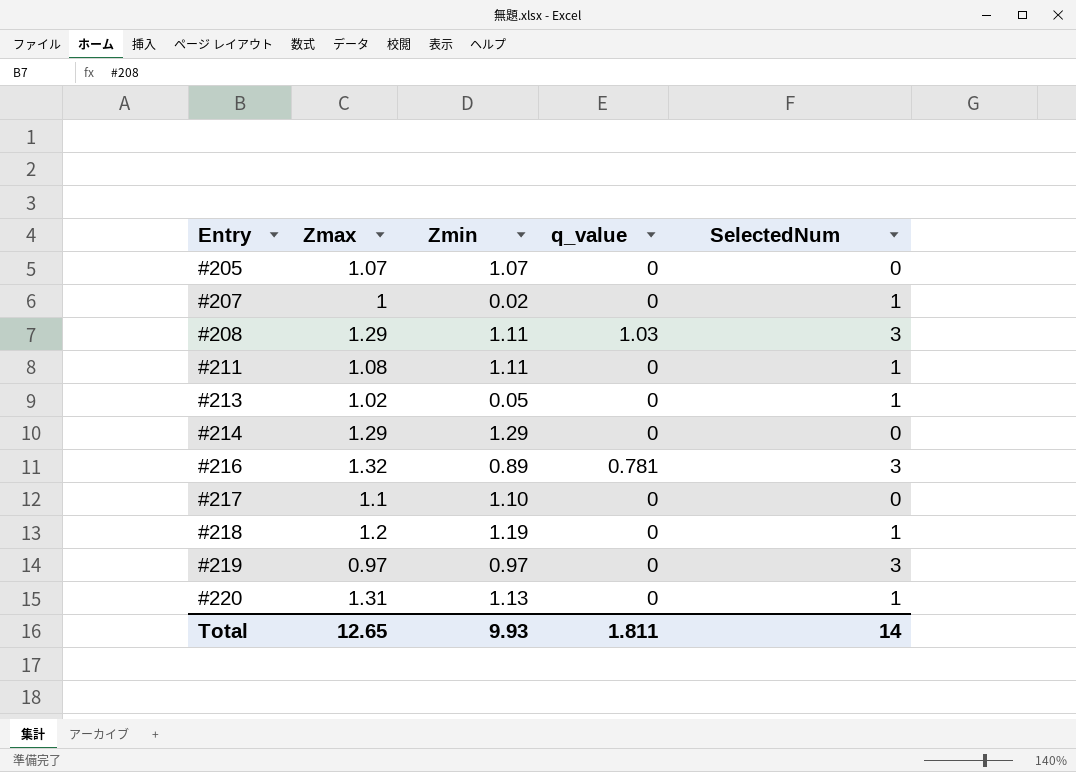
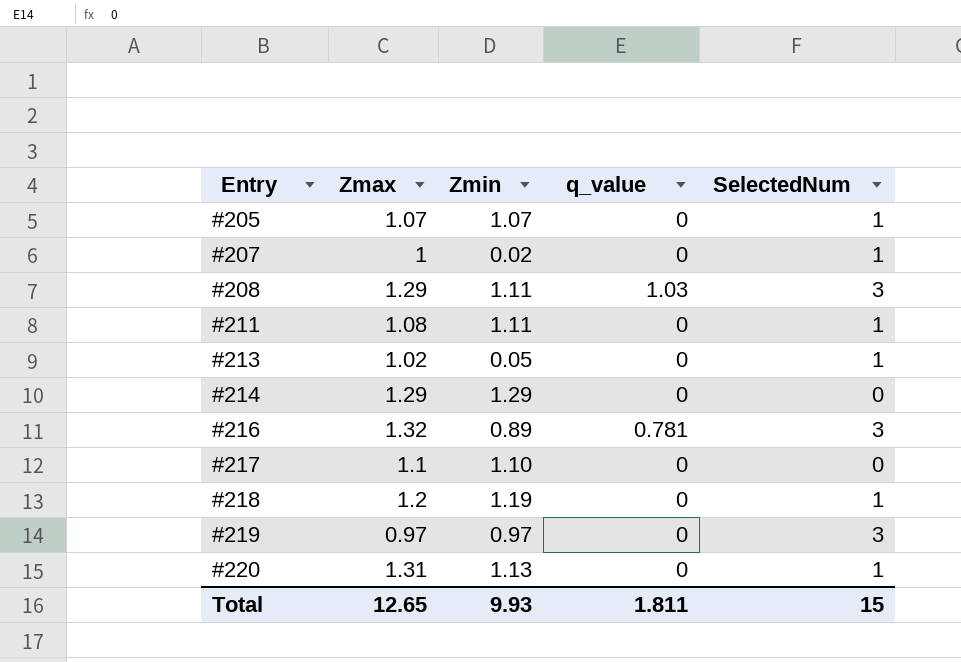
#205 | SelectedNum: 0 -> 1
Total | SelectedNum: 14 -> 15

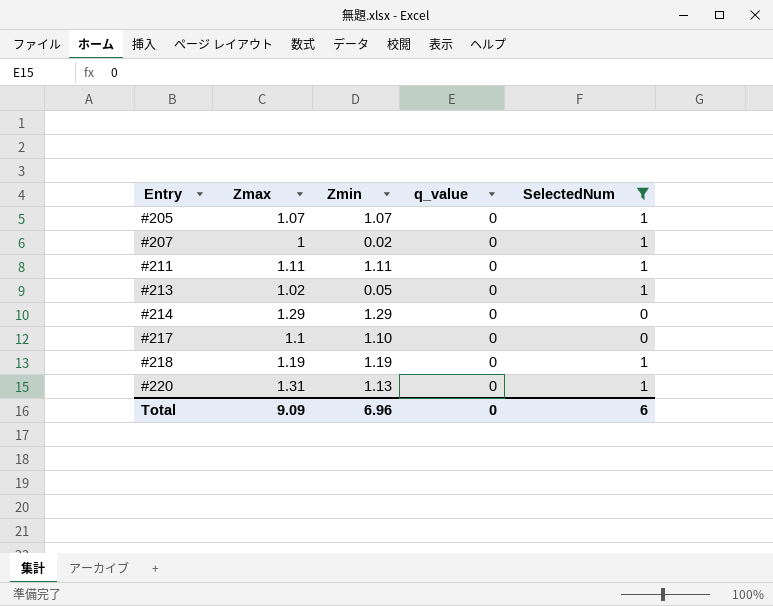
filter: none -> SelectedNum != 3
#211 | Zmax: 1.08 -> 1.11
#218 | Zmax: 1.2 -> 1.19
Total | Zmax: 12.65 -> 9.09
Total | Zmin: 9.93 -> 6.96
Total | q_value: 1.811 -> 0
Total | SelectedNum: 15 -> 6

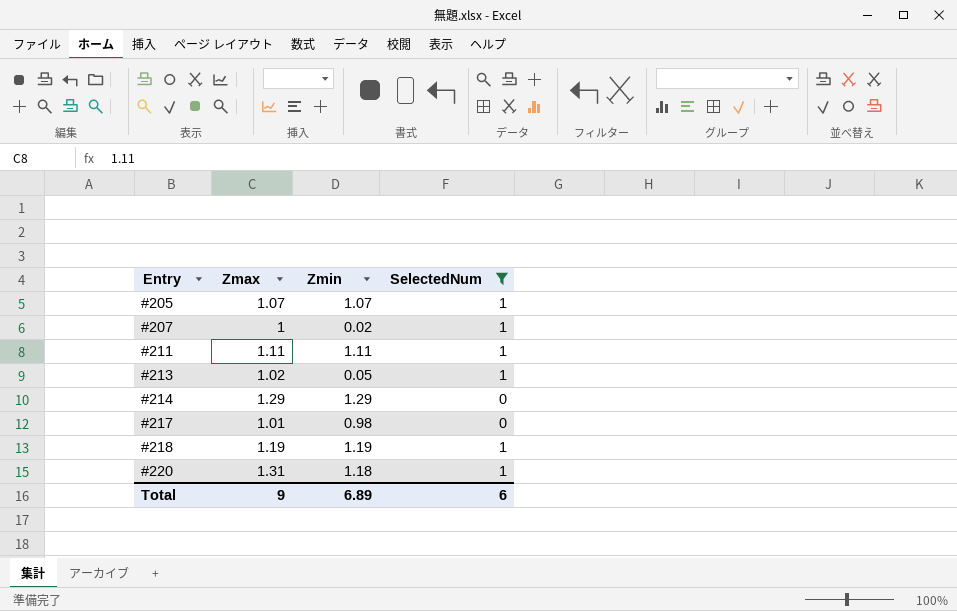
column q_value | position: 4 -> none
#217 | Zmax: 1.1 -> 1.01
#217 | Zmin: 1.10 -> 0.98
#220 | Zmin: 1.13 -> 1.18
Total | Zmax: 9.09 -> 9
Total | Zmin: 6.96 -> 6.89

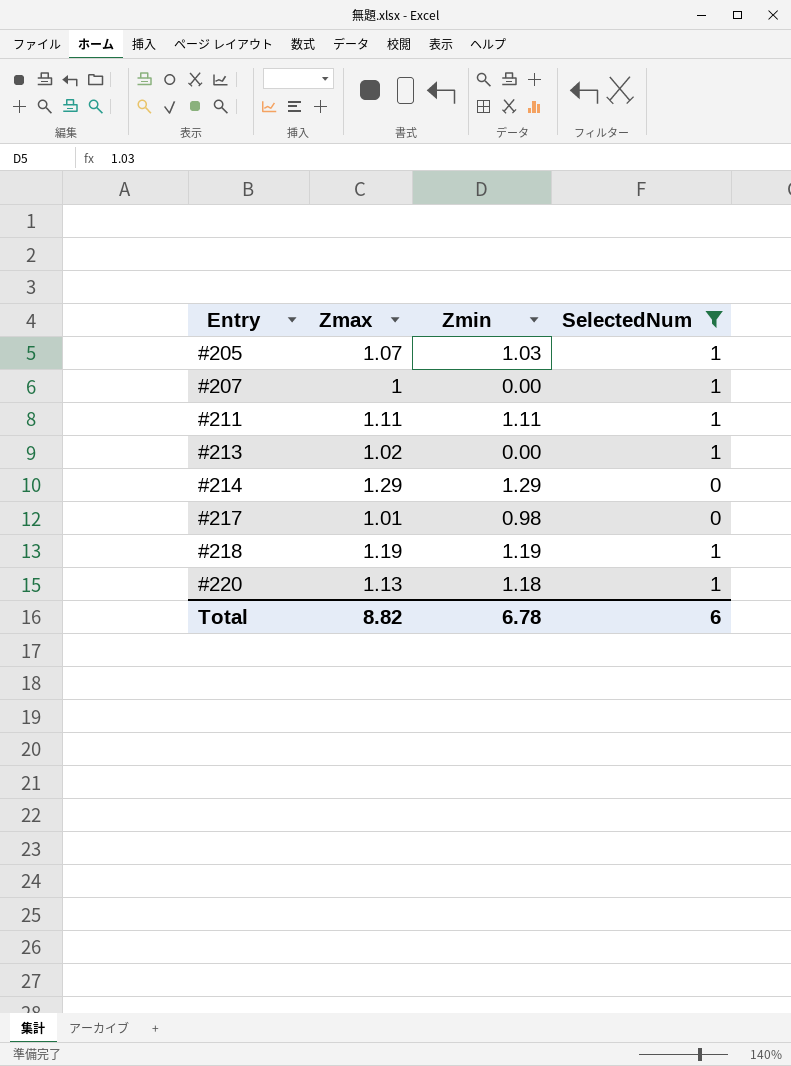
#205 | Zmin: 1.07 -> 1.03
#207 | Zmin: 0.02 -> 0.00
#213 | Zmin: 0.05 -> 0.00
#220 | Zmax: 1.31 -> 1.13
Total | Zmax: 9 -> 8.82
Total | Zmin: 6.89 -> 6.78

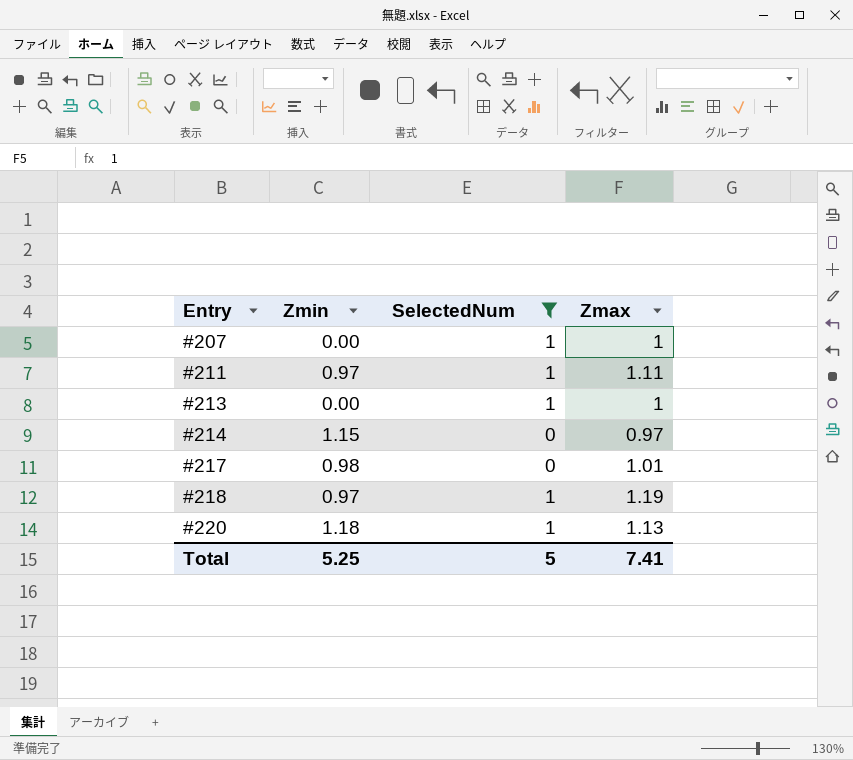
column Zmax | position: 2 -> 4
row #205: 1.07 | 1.03 | 1 -> none
#211 | Zmin: 1.11 -> 0.97
#213 | Zmax: 1.02 -> 1
#214 | Zmin: 1.29 -> 1.15
#214 | Zmax: 1.29 -> 0.97
#218 | Zmin: 1.19 -> 0.97
Total | Zmin: 6.78 -> 5.25
Total | SelectedNum: 6 -> 5
Total | Zmax: 8.82 -> 7.41

